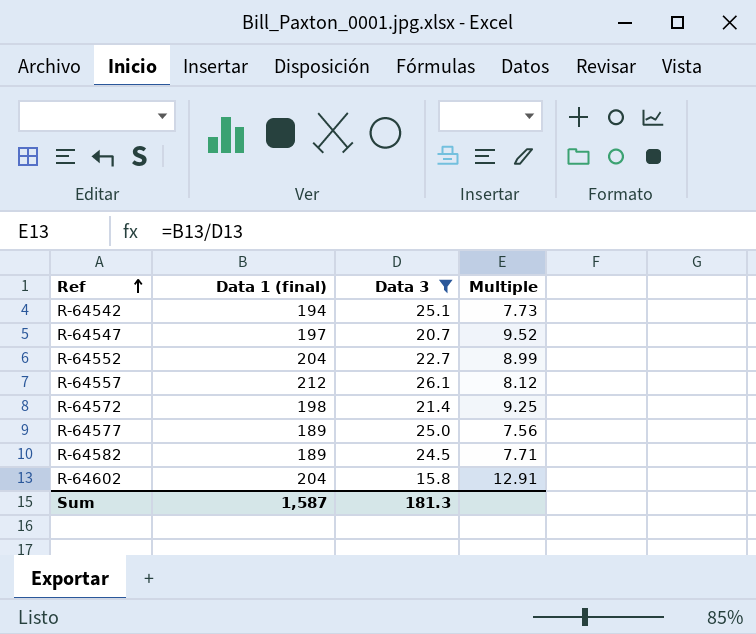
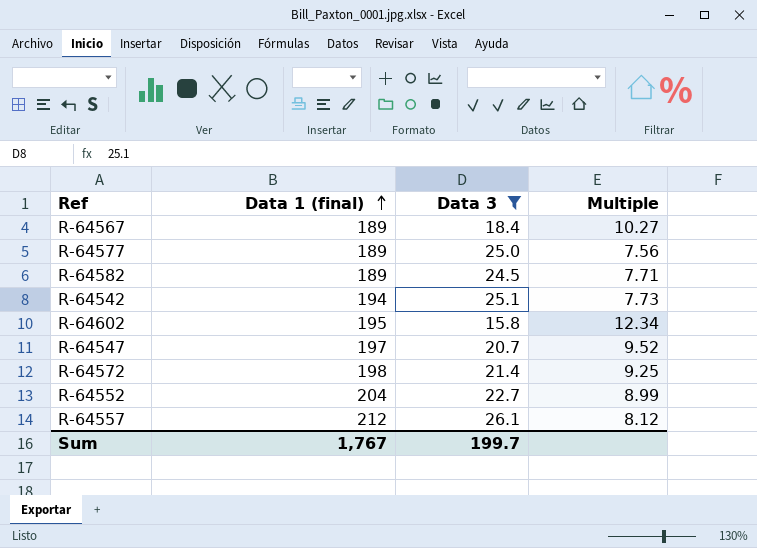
row order: Ref ascending -> Data 1 (final) ascending
row R-64567: none -> 189 | 18.4 | 10.27
R-64602 | Data 1 (final): 204 -> 195
R-64602 | Multiple: 12.91 -> 12.34
Sum | Data 1 (final): 1,587 -> 1,767
Sum | Data 3: 181.3 -> 199.7

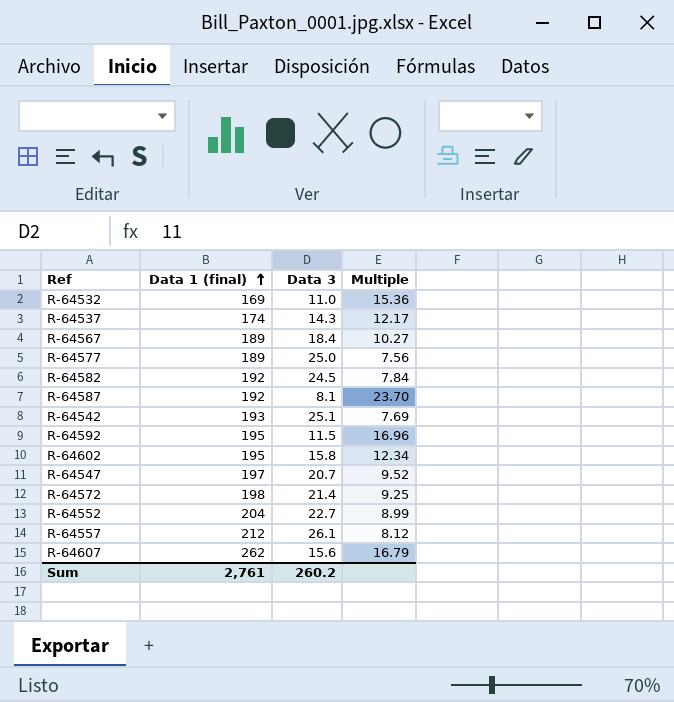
filter: Data 3 >= 15.8 -> none
R-64582 | Data 1 (final): 189 -> 192
R-64582 | Multiple: 7.71 -> 7.84
R-64542 | Data 1 (final): 194 -> 193
R-64542 | Multiple: 7.73 -> 7.69
Sum | Data 1 (final): 1,767 -> 2,761
Sum | Data 3: 199.7 -> 260.2

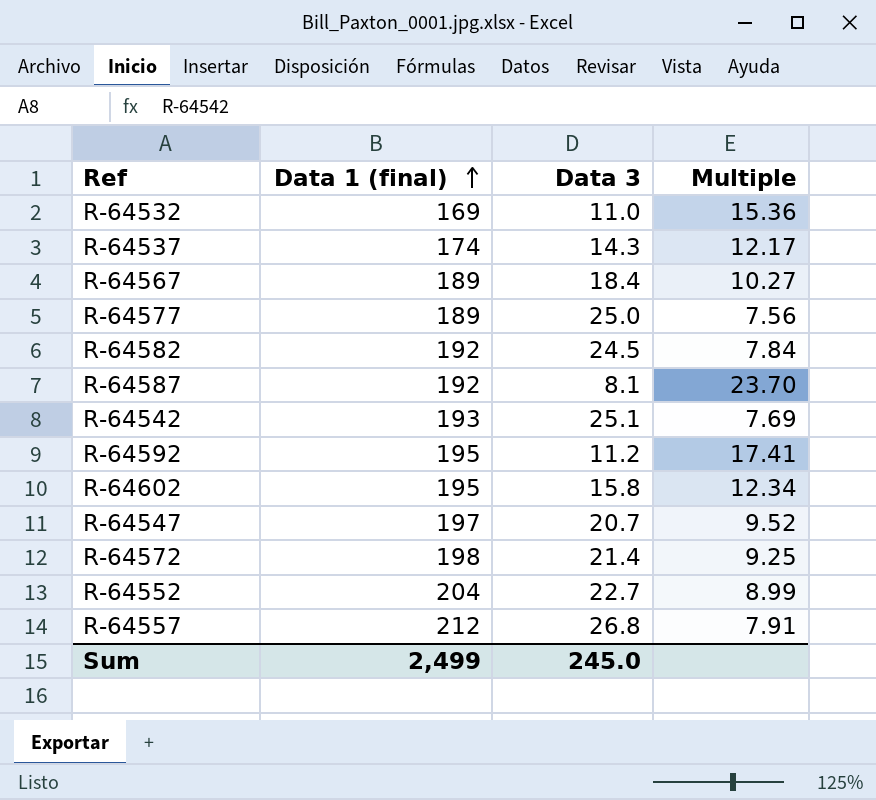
row R-64607: 262 | 15.6 | 16.79 -> none
R-64592 | Data 3: 11.5 -> 11.2
R-64592 | Multiple: 16.96 -> 17.41
R-64557 | Data 3: 26.1 -> 26.8
R-64557 | Multiple: 8.12 -> 7.91
Sum | Data 1 (final): 2,761 -> 2,499
Sum | Data 3: 260.2 -> 245.0

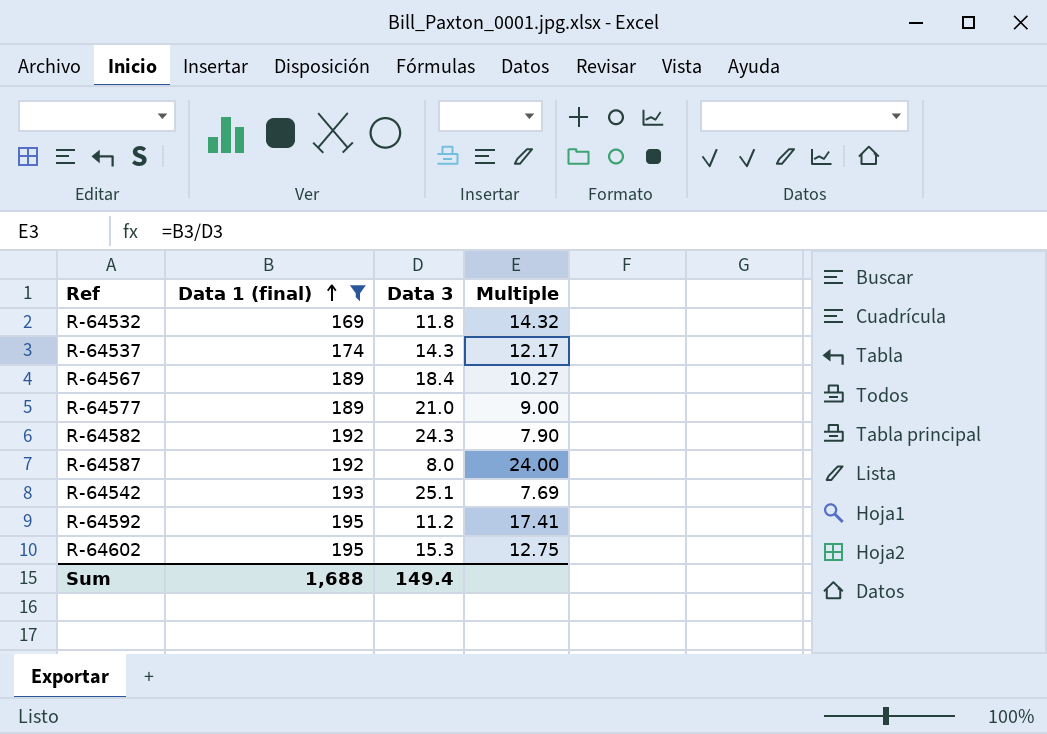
filter: none -> Data 1 (final) <= 195
R-64532 | Data 3: 11.0 -> 11.8
R-64532 | Multiple: 15.36 -> 14.32
R-64577 | Data 3: 25.0 -> 21.0
R-64577 | Multiple: 7.56 -> 9.00
R-64582 | Data 3: 24.5 -> 24.3
R-64582 | Multiple: 7.84 -> 7.90
R-64587 | Data 3: 8.1 -> 8.0
R-64587 | Multiple: 23.70 -> 24.00
R-64602 | Data 3: 15.8 -> 15.3
R-64602 | Multiple: 12.34 -> 12.75
Sum | Data 1 (final): 2,499 -> 1,688
Sum | Data 3: 245.0 -> 149.4

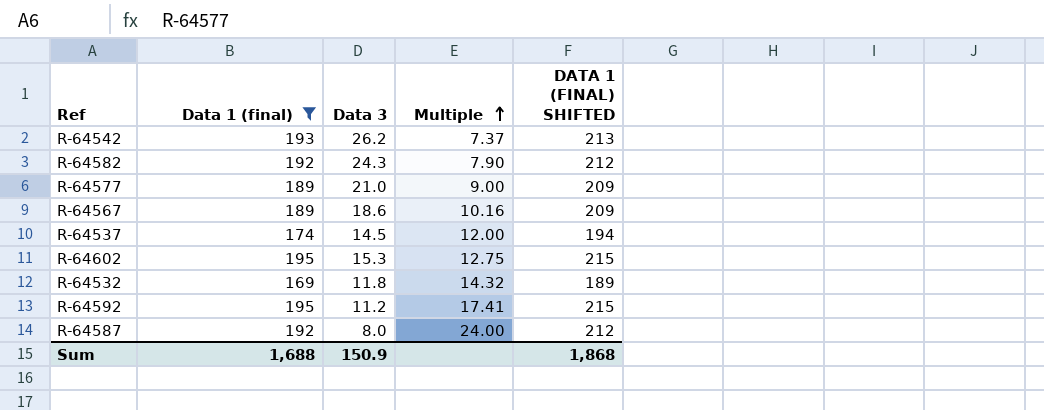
row order: Data 1 (final) ascending -> Multiple ascending
column DATA 1 (FINAL) SHIFTED | formula: none -> [Data 1 (final)] + 20
R-64542 | Data 3: 25.1 -> 26.2
R-64542 | Multiple: 7.69 -> 7.37
R-64567 | Data 3: 18.4 -> 18.6
R-64567 | Multiple: 10.27 -> 10.16
R-64537 | Data 3: 14.3 -> 14.5
R-64537 | Multiple: 12.17 -> 12.00
Sum | Data 3: 149.4 -> 150.9

